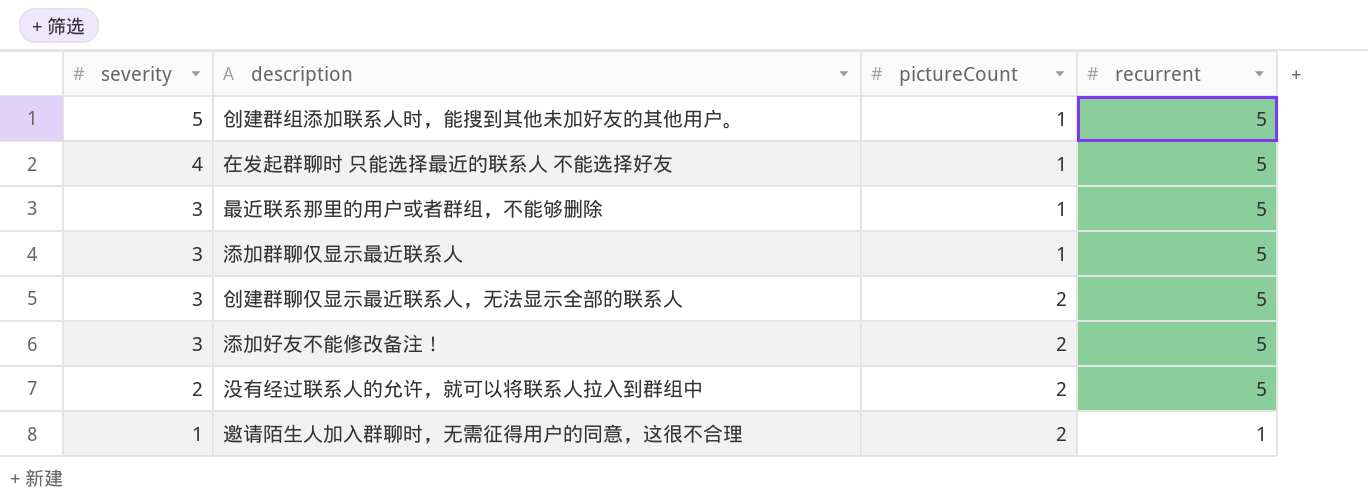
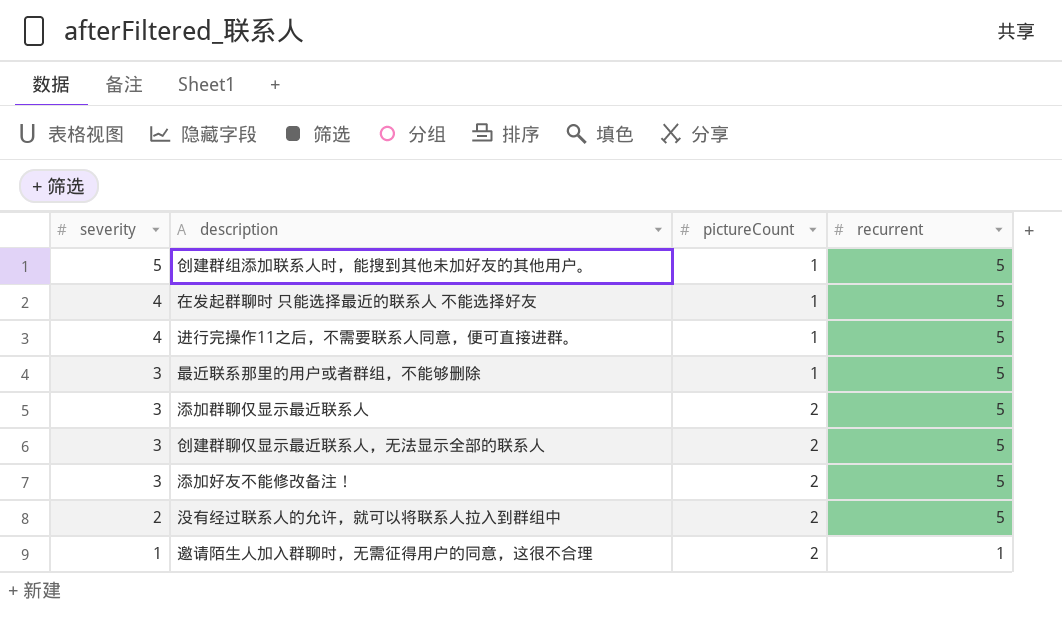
row 进行完操作11之后，不需要联系人同意，便可直接进群。: none -> 4 | 1 | 5
添加群聊仅显示最近联系人 | pictureCount: 1 -> 2

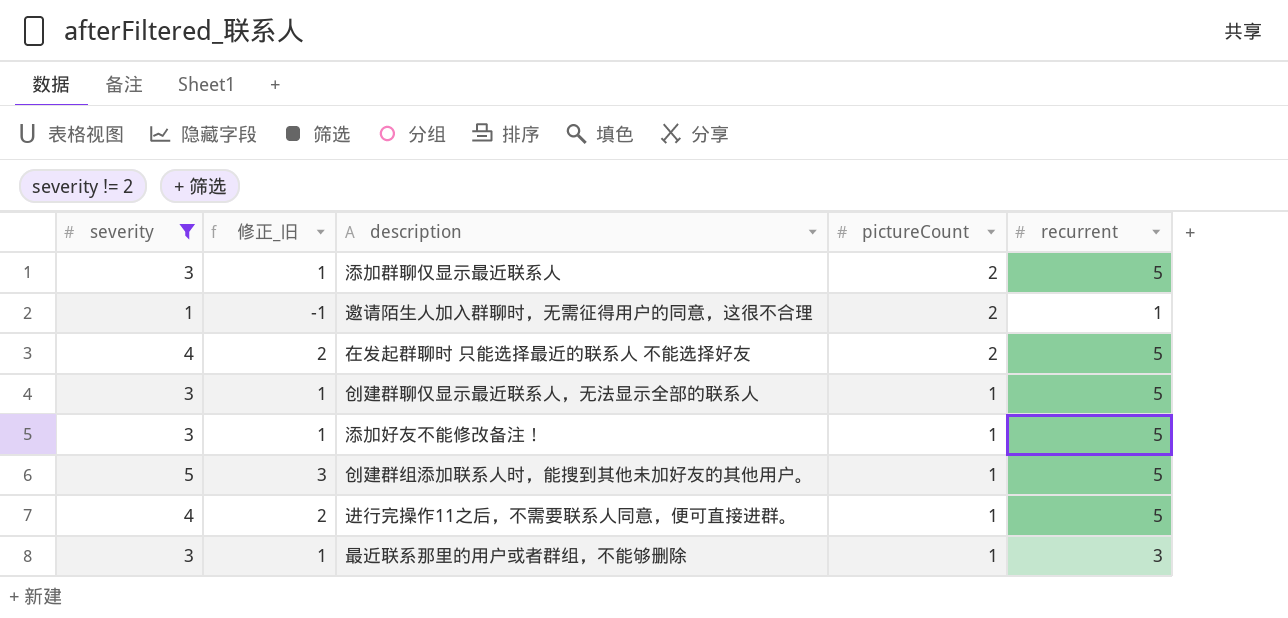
filter: none -> severity != 2
row order: severity descending -> pictureCount descending
column 修正_旧 | formula: none -> [severity] - 2
在发起群聊时 只能选择最近的联系人 不能选择好友 | pictureCount: 1 -> 2
创建群聊仅显示最近联系人，无法显示全部的联系人 | pictureCount: 2 -> 1
添加好友不能修改备注！ | pictureCount: 2 -> 1
最近联系那里的用户或者群组，不能够删除 | recurrent: 5 -> 3

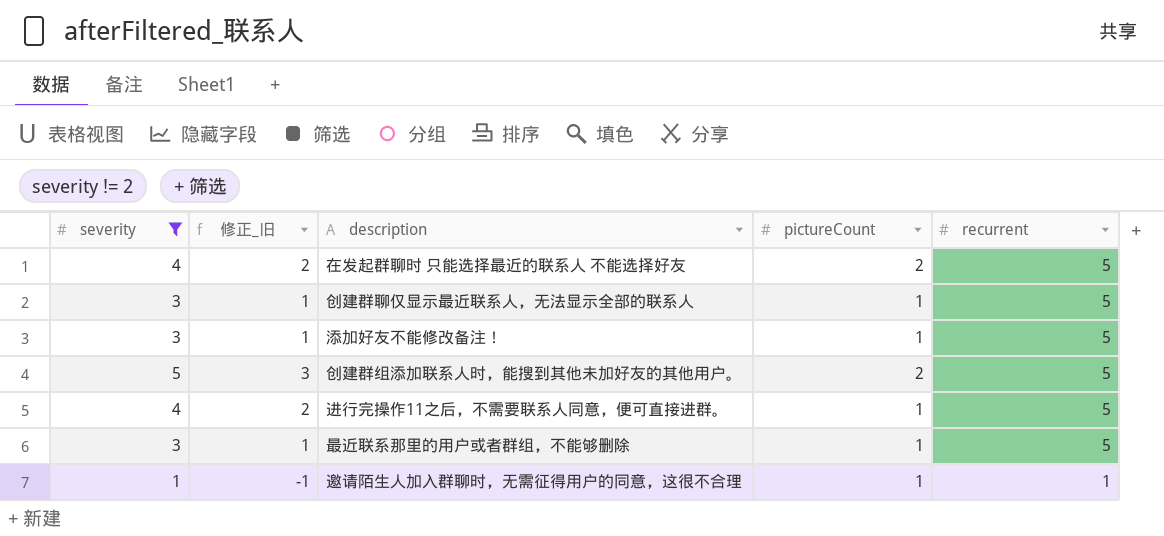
row order: pictureCount descending -> recurrent descending
row 添加群聊仅显示最近联系人: 3 | 1 | 2 | 5 -> none
创建群组添加联系人时，能搜到其他未加好友的其他用户。 | pictureCount: 1 -> 2
最近联系那里的用户或者群组，不能够删除 | recurrent: 3 -> 5
邀请陌生人加入群聊时，无需征得用户的同意，这很不合理 | pictureCount: 2 -> 1

